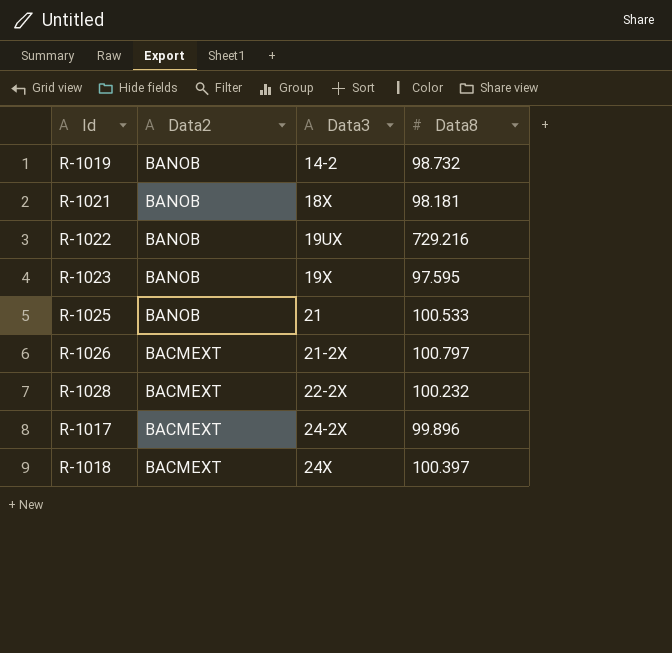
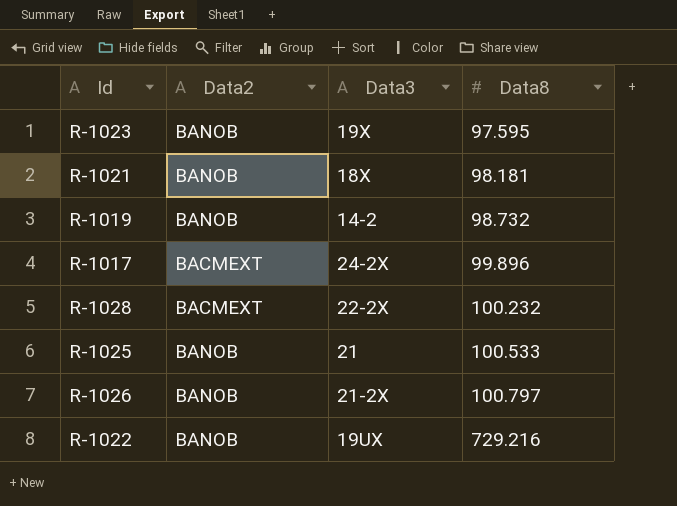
row order: Data2 descending -> Data8 ascending
row R-1018: BACMEXT | 24X | 100.397 -> none
R-1026 | Data2: BACMEXT -> BANOB

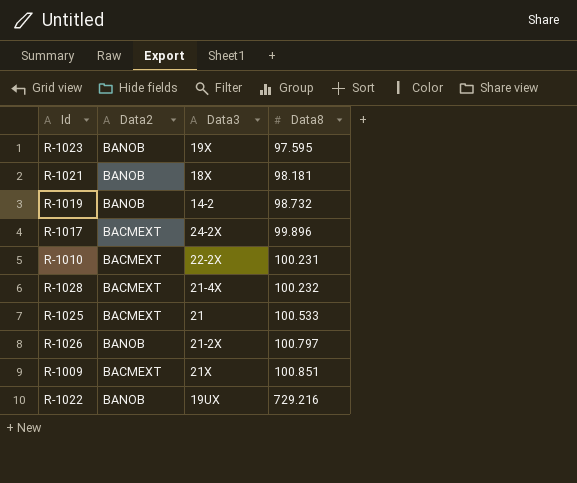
row R-1010: none -> BACMEXT | 22-2X | 100.231
R-1028 | Data3: 22-2X -> 21-4X
R-1025 | Data2: BANOB -> BACMEXT
row R-1009: none -> BACMEXT | 21X | 100.851

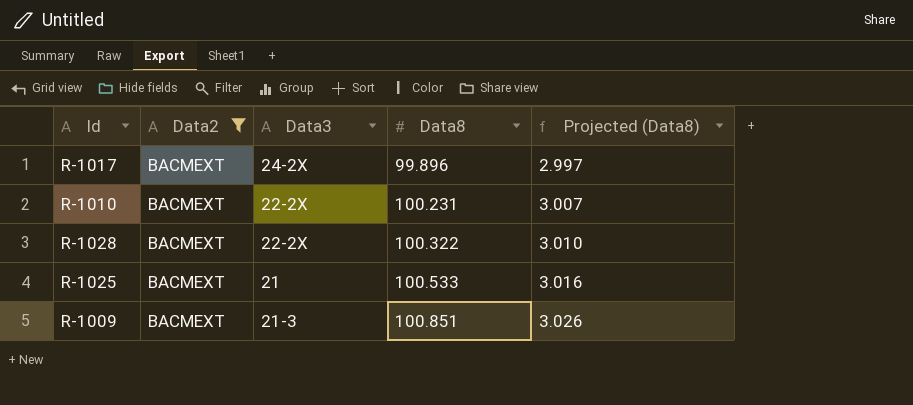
filter: none -> Data2 = BACMEXT
column Projected (Data8) | formula: none -> [Data8] * 0.03
R-1028 | Data3: 21-4X -> 22-2X
R-1028 | Data8: 100.232 -> 100.322
R-1009 | Data3: 21X -> 21-3

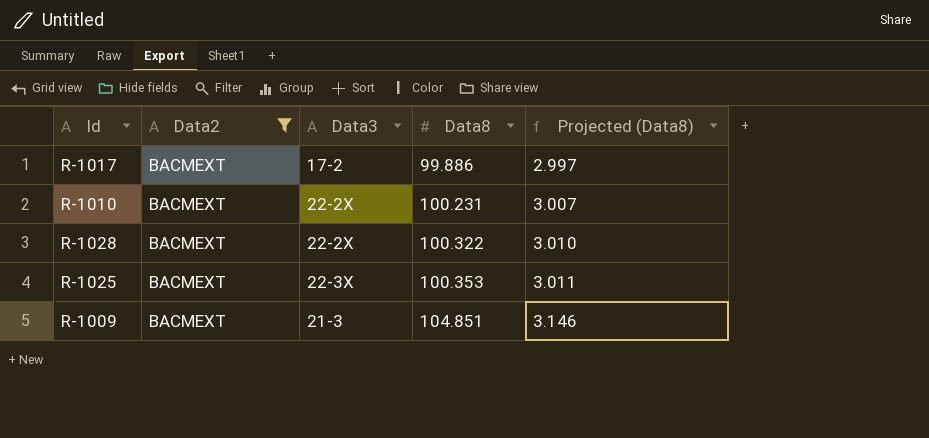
R-1017 | Data3: 24-2X -> 17-2
R-1017 | Data8: 99.896 -> 99.886
R-1025 | Data3: 21 -> 22-3X
R-1025 | Data8: 100.533 -> 100.353
R-1025 | Projected (Data8): 3.016 -> 3.011
R-1009 | Data8: 100.851 -> 104.851
R-1009 | Projected (Data8): 3.026 -> 3.146

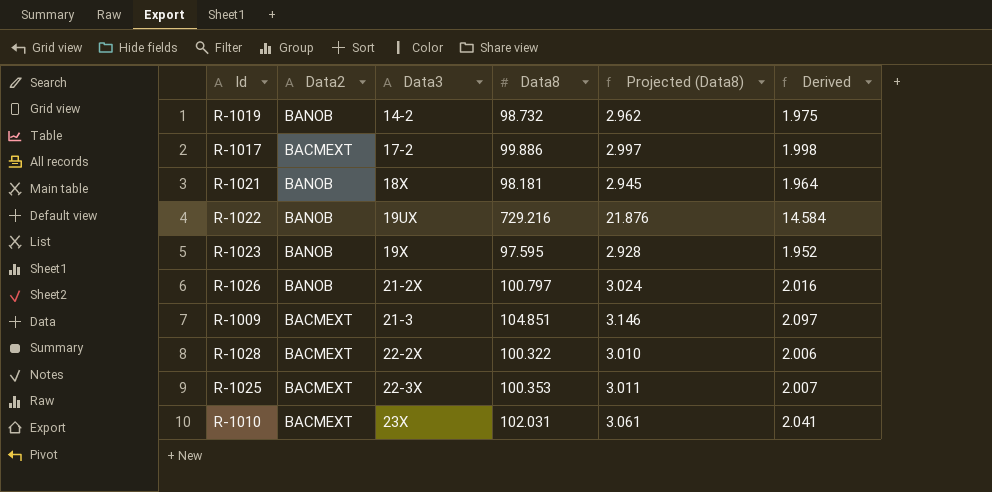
filter: Data2 = BACMEXT -> none
row order: Data8 ascending -> Data3 ascending
column Derived | formula: none -> [Data8] * 0.02
R-1010 | Data3: 22-2X -> 23X
R-1010 | Data8: 100.231 -> 102.031
R-1010 | Projected (Data8): 3.007 -> 3.061

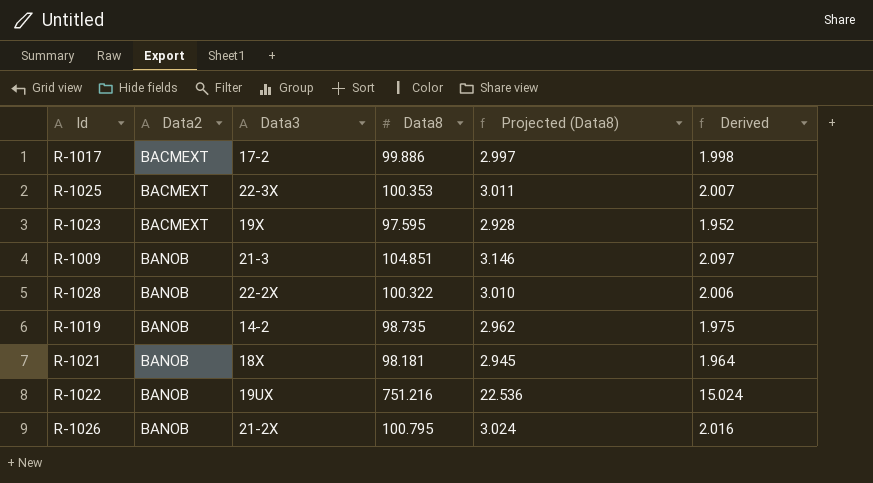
row order: Data3 ascending -> Data2 ascending
row R-1010: BACMEXT | 23X | 102.031 | 3.061 | 2.041 -> none
R-1023 | Data2: BANOB -> BACMEXT
R-1009 | Data2: BACMEXT -> BANOB
R-1028 | Data2: BACMEXT -> BANOB
R-1019 | Data8: 98.732 -> 98.735
R-1022 | Data8: 729.216 -> 751.216
R-1022 | Projected (Data8): 21.876 -> 22.536
R-1022 | Derived: 14.584 -> 15.024
R-1026 | Data8: 100.797 -> 100.795

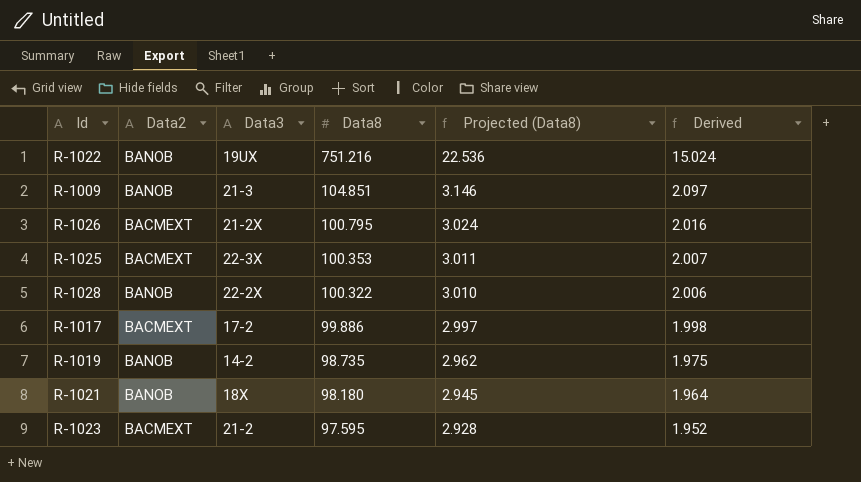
row order: Data2 ascending -> Data8 descending
R-1026 | Data2: BANOB -> BACMEXT
R-1021 | Data8: 98.181 -> 98.180
R-1023 | Data3: 19X -> 21-2

